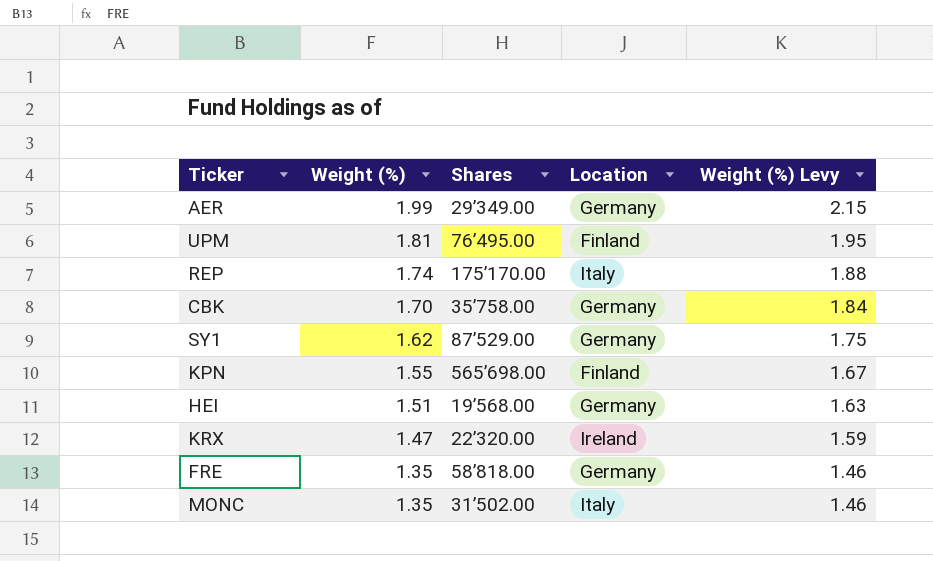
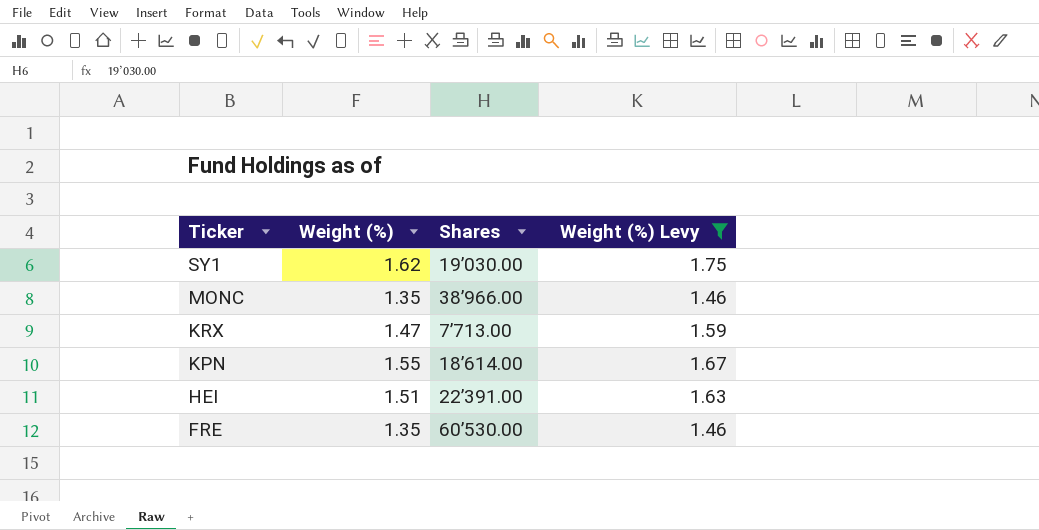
filter: none -> Weight (%) Levy <= 1.75
row order: Weight (%) descending -> Ticker descending
column Location | position: 4 -> none
SY1 | Shares: 87’529.00 -> 19’030.00
MONC | Shares: 31’502.00 -> 38’966.00
KRX | Shares: 22’320.00 -> 7’713.00
KPN | Shares: 565’698.00 -> 18’614.00
HEI | Shares: 19’568.00 -> 22’391.00
FRE | Shares: 58’818.00 -> 60’530.00

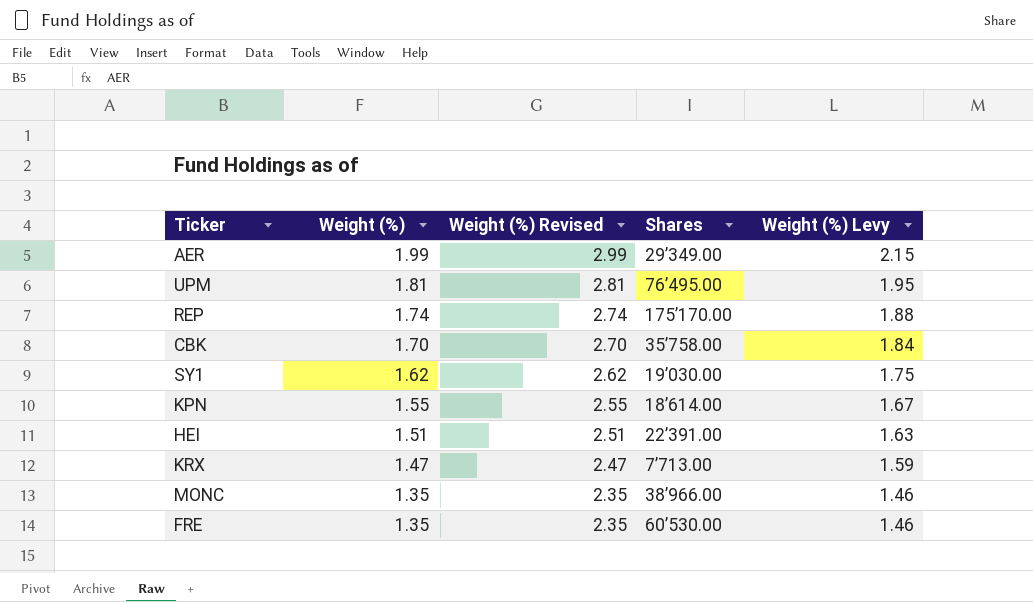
filter: Weight (%) Levy <= 1.75 -> none
row order: Ticker descending -> Weight (%) descending
column Weight (%) Revised | formula: none -> [Weight (%)] + 1

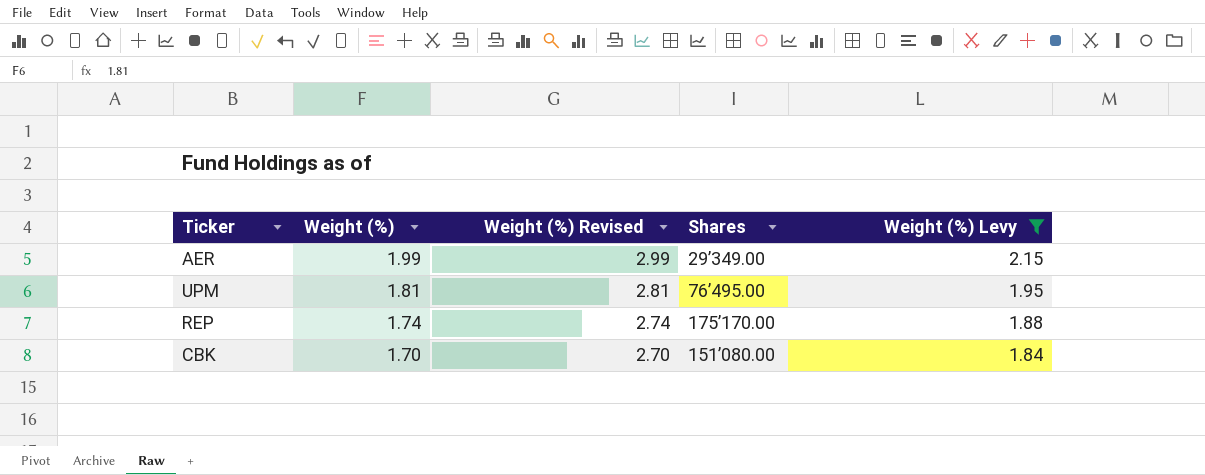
filter: none -> Weight (%) Levy >= 1.84
CBK | Shares: 35’758.00 -> 151’080.00

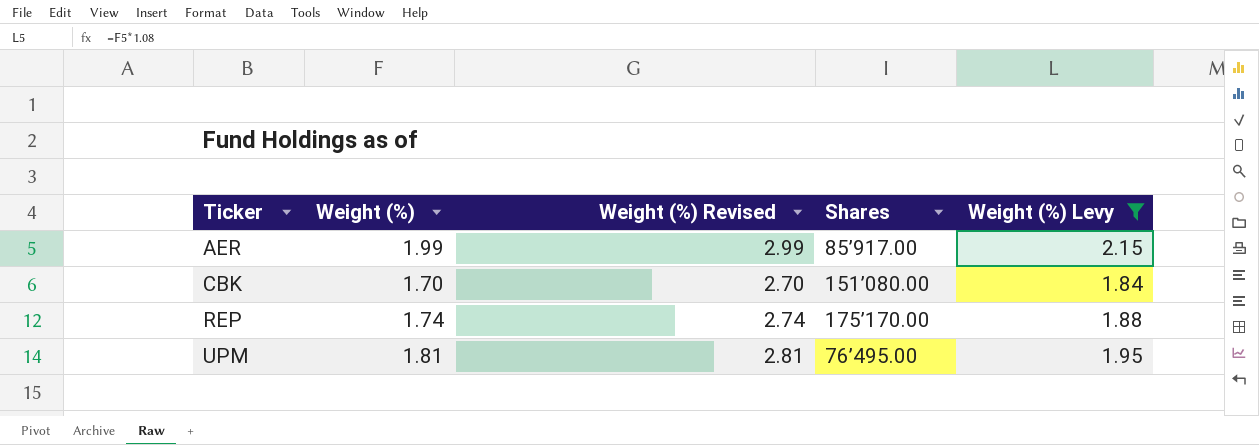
row order: Weight (%) descending -> Ticker ascending
AER | Shares: 29’349.00 -> 85’917.00

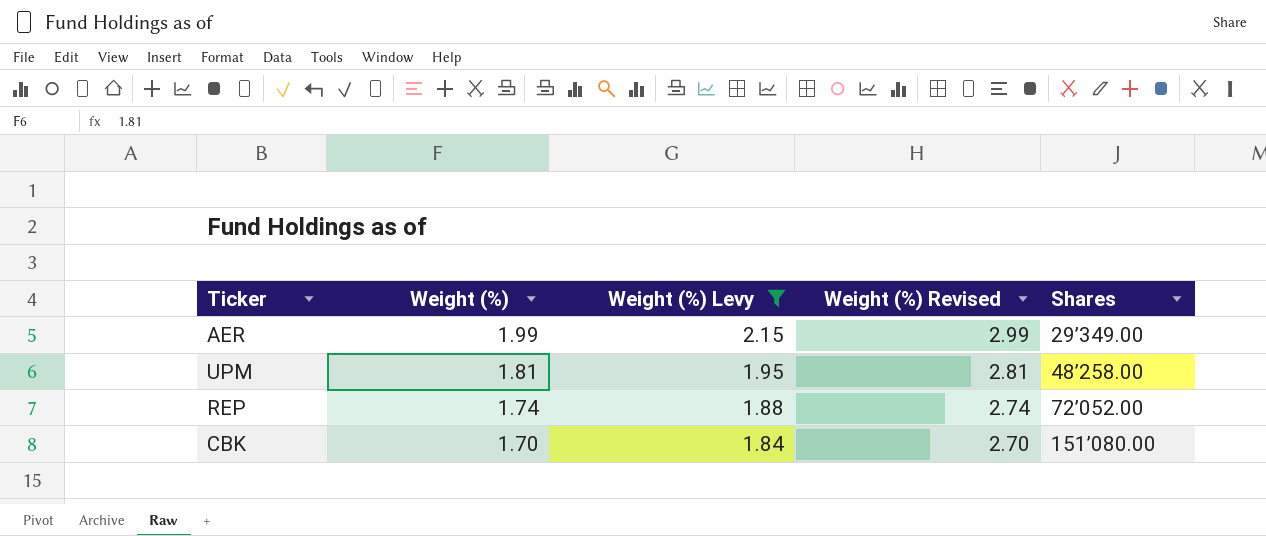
row order: Ticker ascending -> Weight (%) descending
column Weight (%) Levy | position: 5 -> 3
AER | Shares: 85’917.00 -> 29’349.00
UPM | Shares: 76’495.00 -> 48’258.00
REP | Shares: 175’170.00 -> 72’052.00

